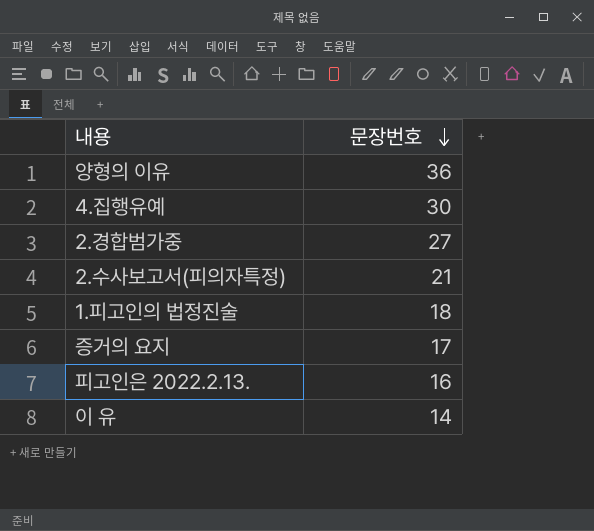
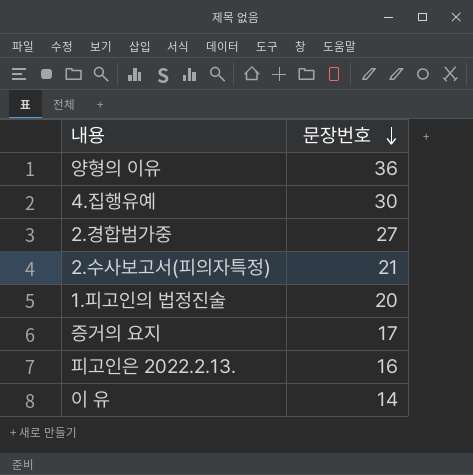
1.피고인의 법정진술 | 문장번호: 18 -> 20

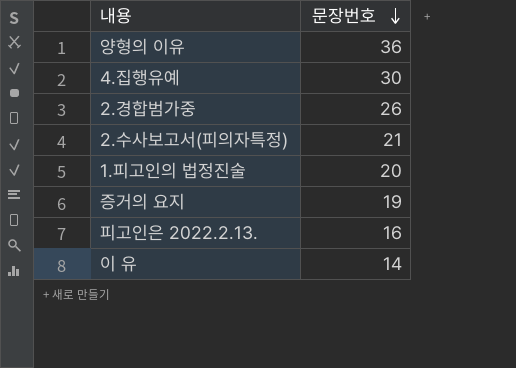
2.경합범가중 | 문장번호: 27 -> 26
증거의 요지 | 문장번호: 17 -> 19

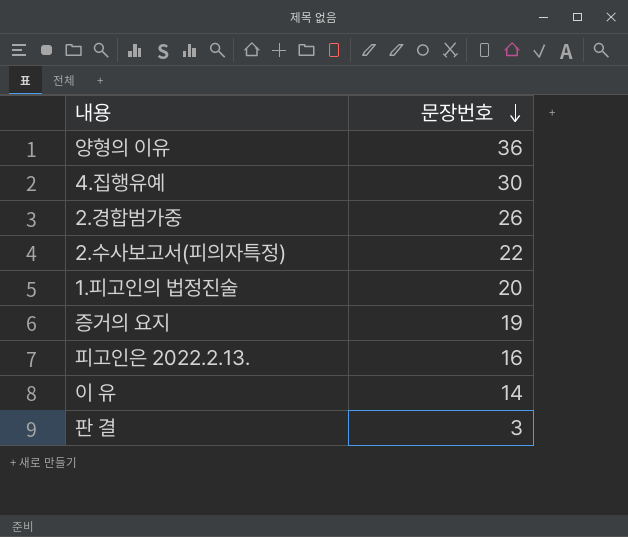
2.수사보고서(피의자특정) | 문장번호: 21 -> 22
row 판 결: none -> 3

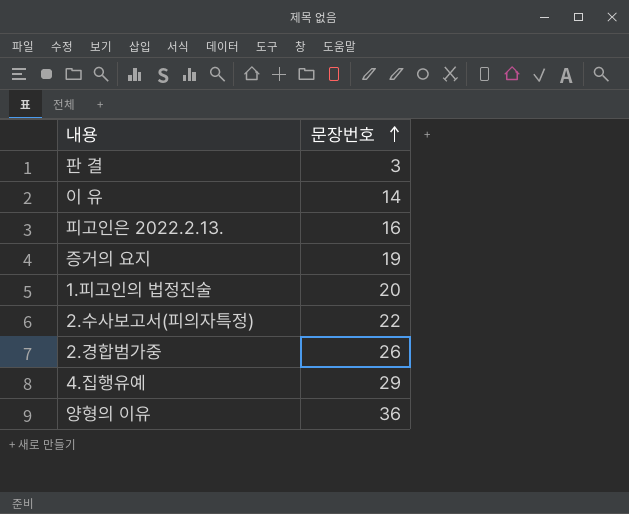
row order: 문장번호 descending -> 문장번호 ascending
4.집행유예 | 문장번호: 30 -> 29

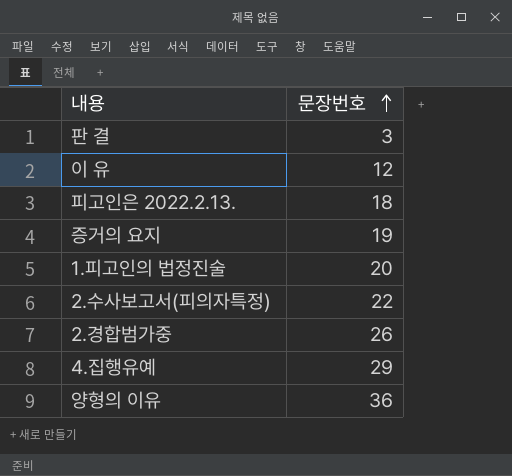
이 유 | 문장번호: 14 -> 12
피고인은 2022.2.13. | 문장번호: 16 -> 18

